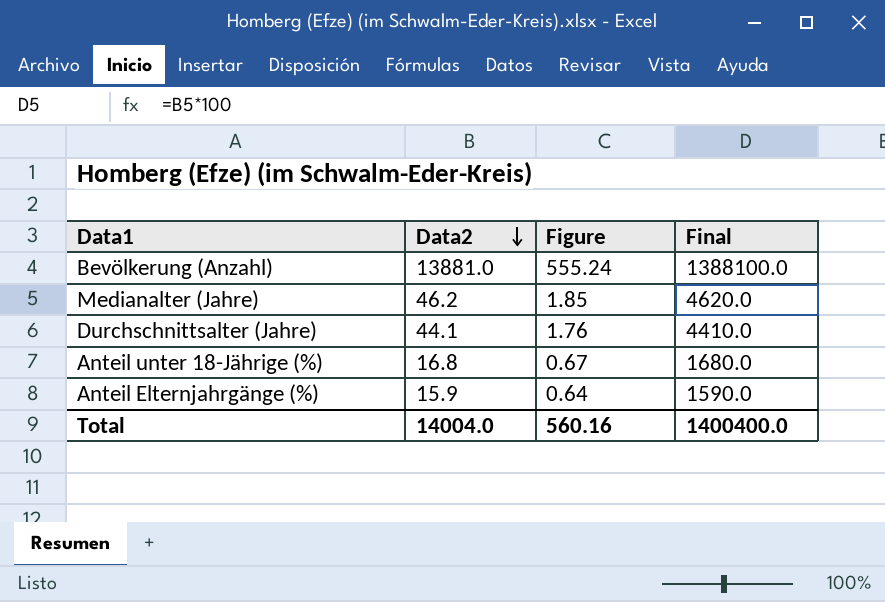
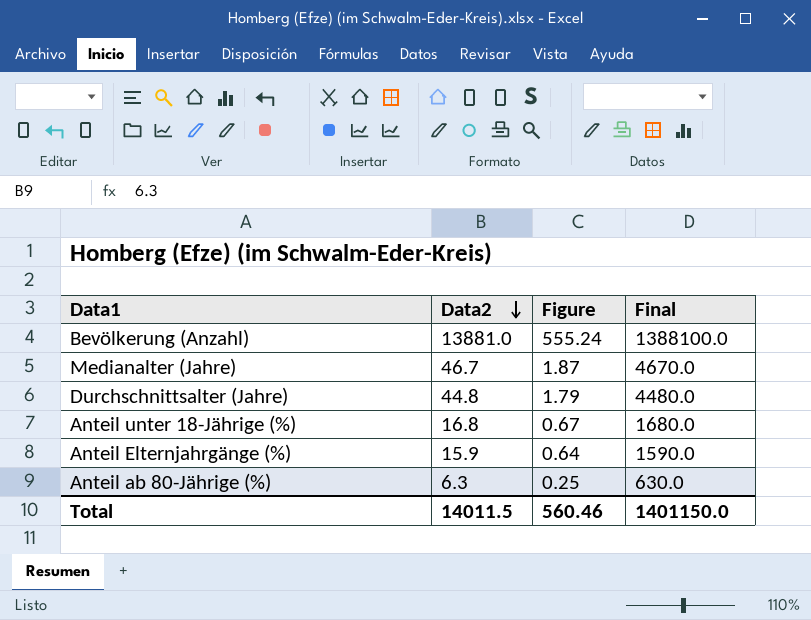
Medianalter (Jahre) | Data2: 46.2 -> 46.7
Medianalter (Jahre) | Figure: 1.85 -> 1.87
Medianalter (Jahre) | Final: 4620.0 -> 4670.0
Durchschnittsalter (Jahre) | Data2: 44.1 -> 44.8
Durchschnittsalter (Jahre) | Figure: 1.76 -> 1.79
Durchschnittsalter (Jahre) | Final: 4410.0 -> 4480.0
row Anteil ab 80-Jährige (%): none -> 6.3 | 0.25 | 630.0
Total | Data2: 14004.0 -> 14011.5
Total | Figure: 560.16 -> 560.46
Total | Final: 1400400.0 -> 1401150.0

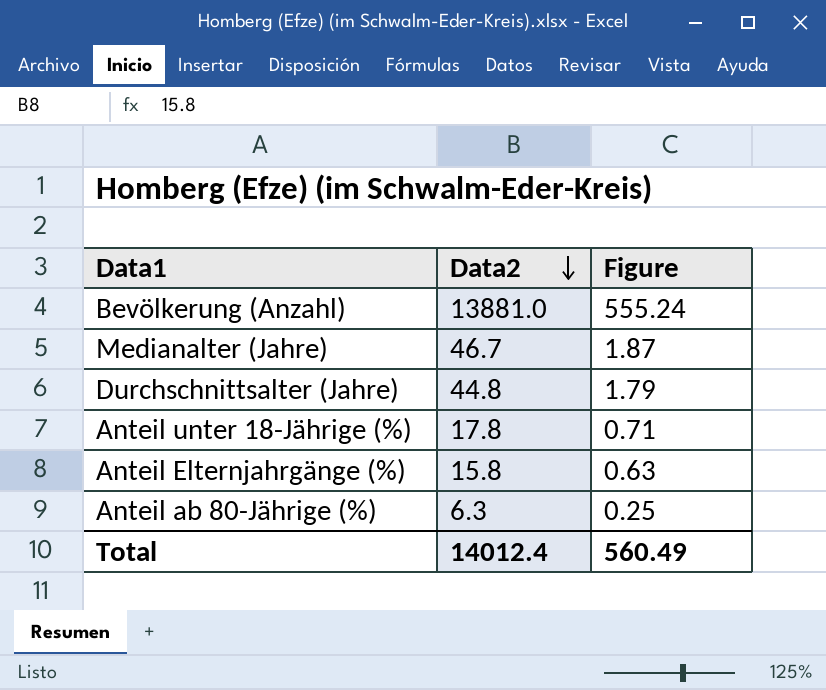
column Final | formula: [Data2] * 100 -> none
Anteil unter 18-Jährige (%) | Data2: 16.8 -> 17.8
Anteil unter 18-Jährige (%) | Figure: 0.67 -> 0.71
Anteil Elternjahrgänge (%) | Data2: 15.9 -> 15.8
Anteil Elternjahrgänge (%) | Figure: 0.64 -> 0.63
Total | Data2: 14011.5 -> 14012.4
Total | Figure: 560.46 -> 560.49

